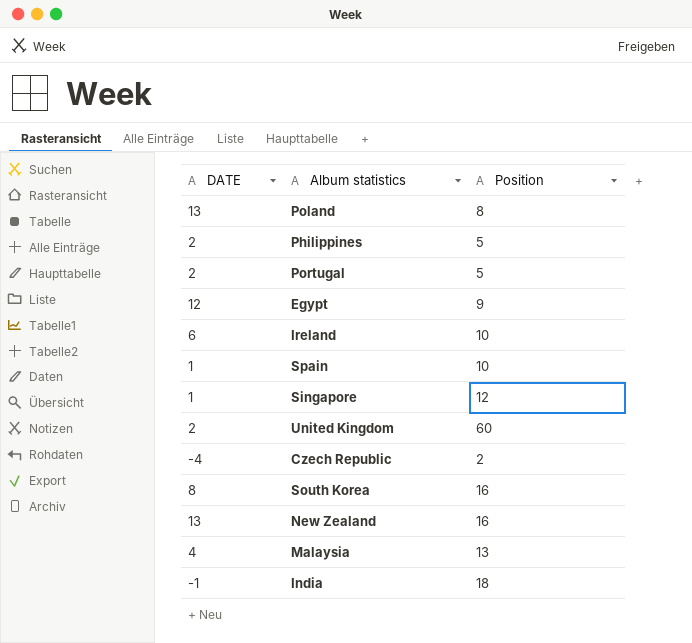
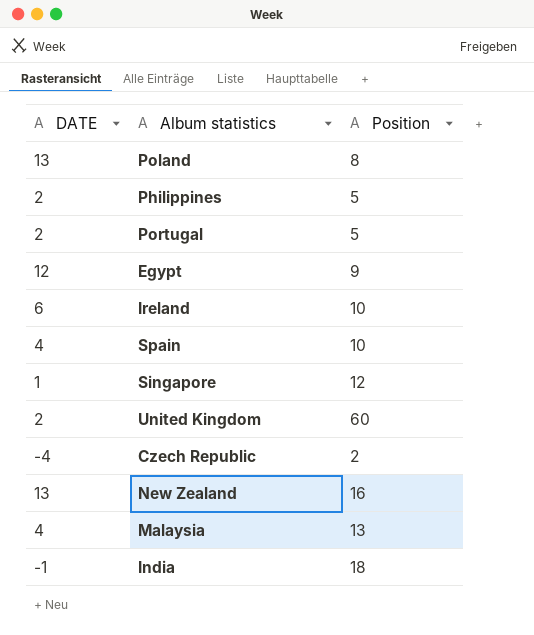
row South Korea: 8 | 16 -> none
Spain | DATE: 1 -> 4

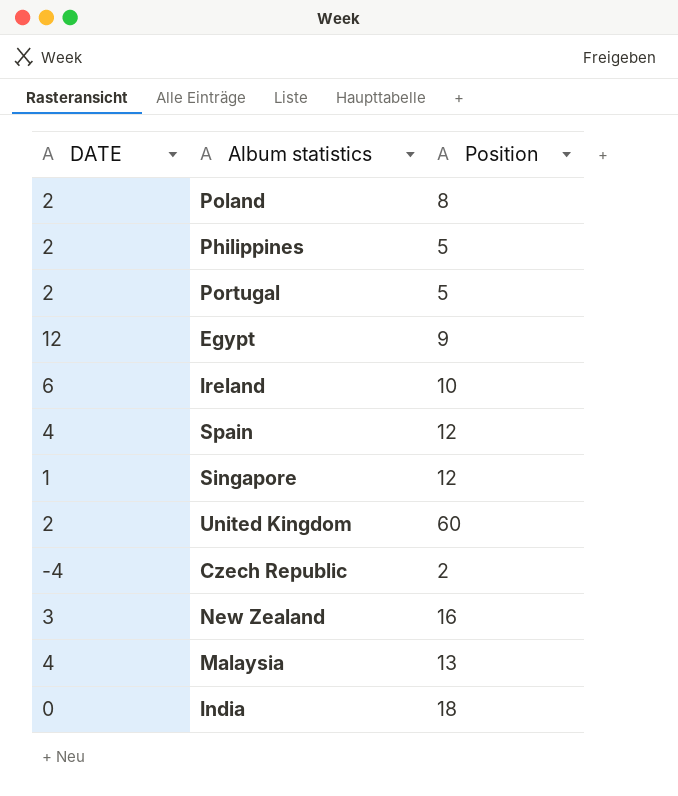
Poland | DATE: 13 -> 2
Spain | Position: 10 -> 12
New Zealand | DATE: 13 -> 3
India | DATE: -1 -> 0

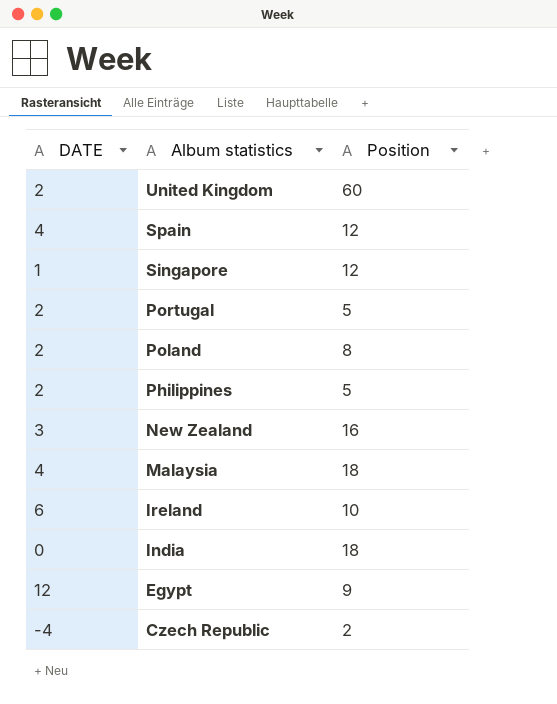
row order: none -> Album statistics descending
Malaysia | Position: 13 -> 18

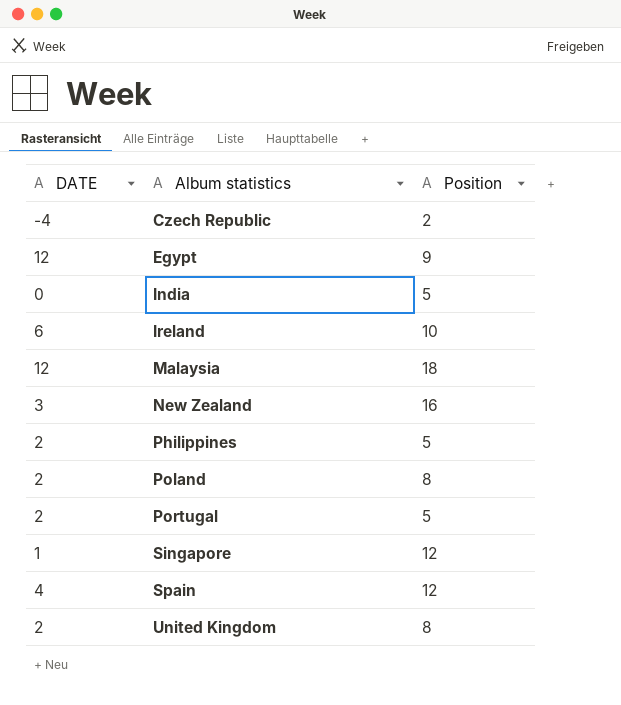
row order: Album statistics descending -> Album statistics ascending
India | Position: 18 -> 5
Malaysia | DATE: 4 -> 12
United Kingdom | Position: 60 -> 8

